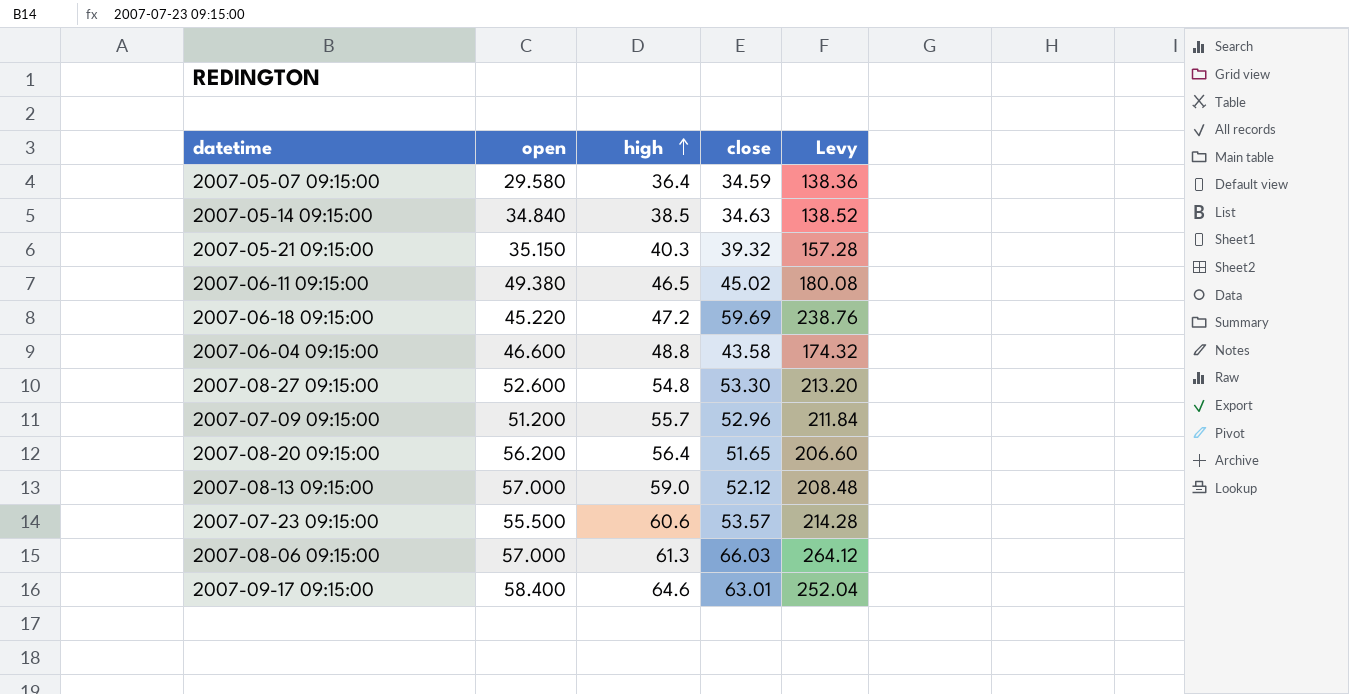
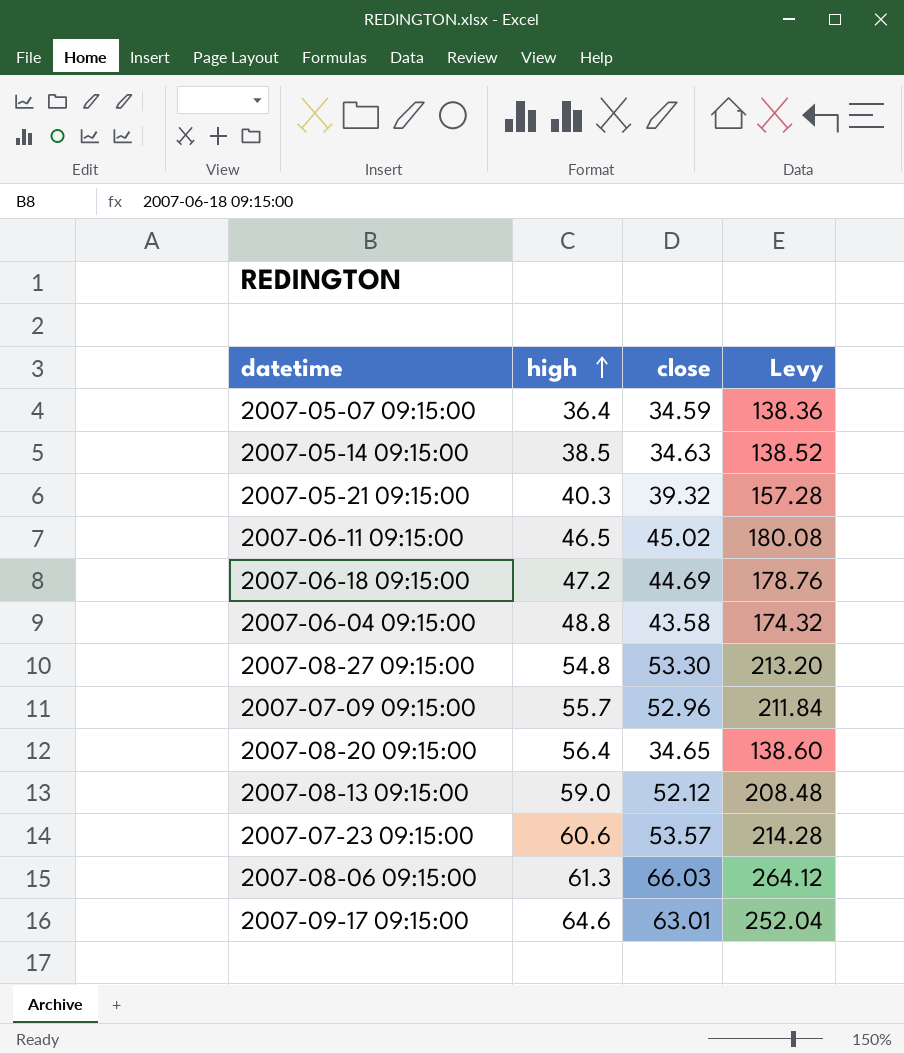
column open | position: 2 -> none
2007-06-18 09:15:00 | close: 59.69 -> 44.69
2007-06-18 09:15:00 | Levy: 238.76 -> 178.76
2007-08-20 09:15:00 | close: 51.65 -> 34.65
2007-08-20 09:15:00 | Levy: 206.60 -> 138.60

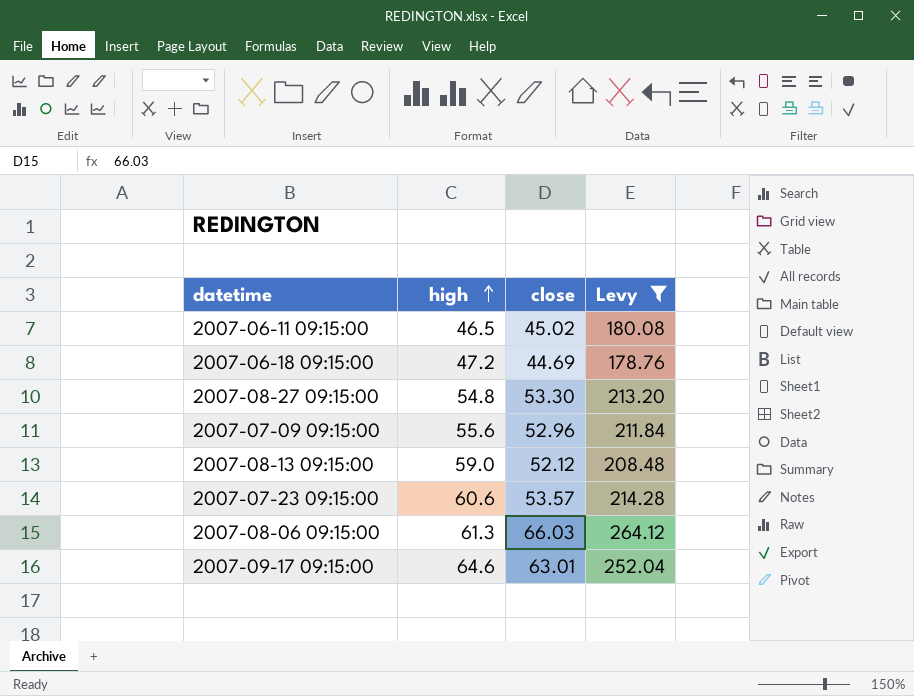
filter: none -> Levy >= 178.76
2007-07-09 09:15:00 | high: 55.7 -> 55.6

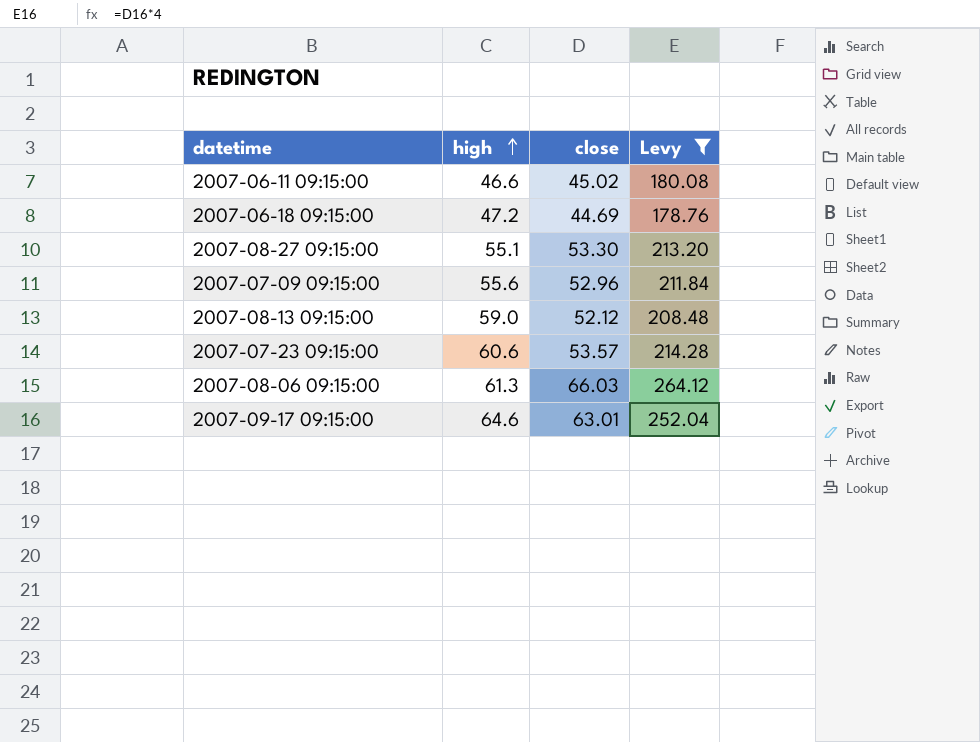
2007-06-11 09:15:00 | high: 46.5 -> 46.6
2007-08-27 09:15:00 | high: 54.8 -> 55.1

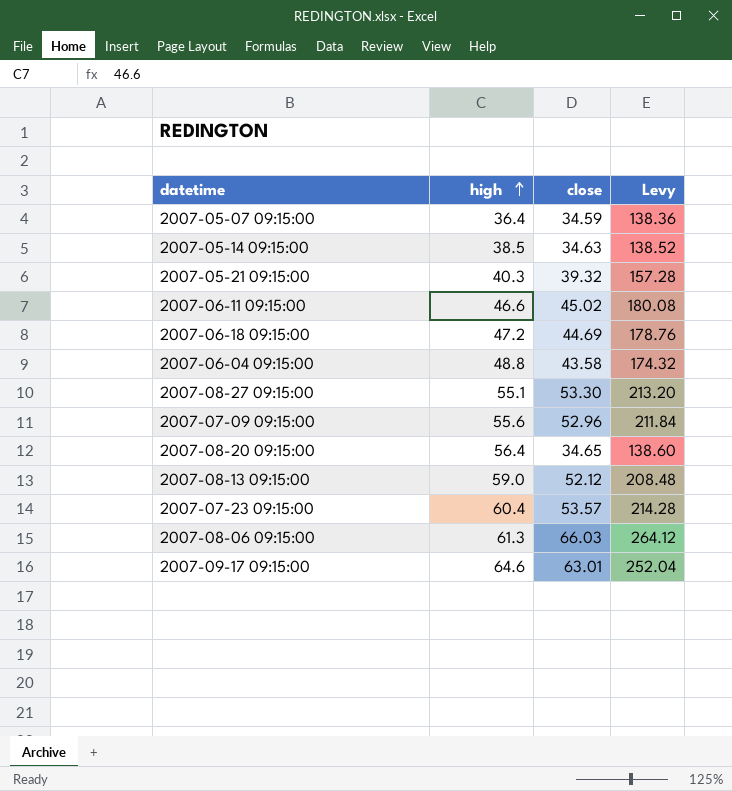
filter: Levy >= 178.76 -> none
2007-07-23 09:15:00 | high: 60.6 -> 60.4

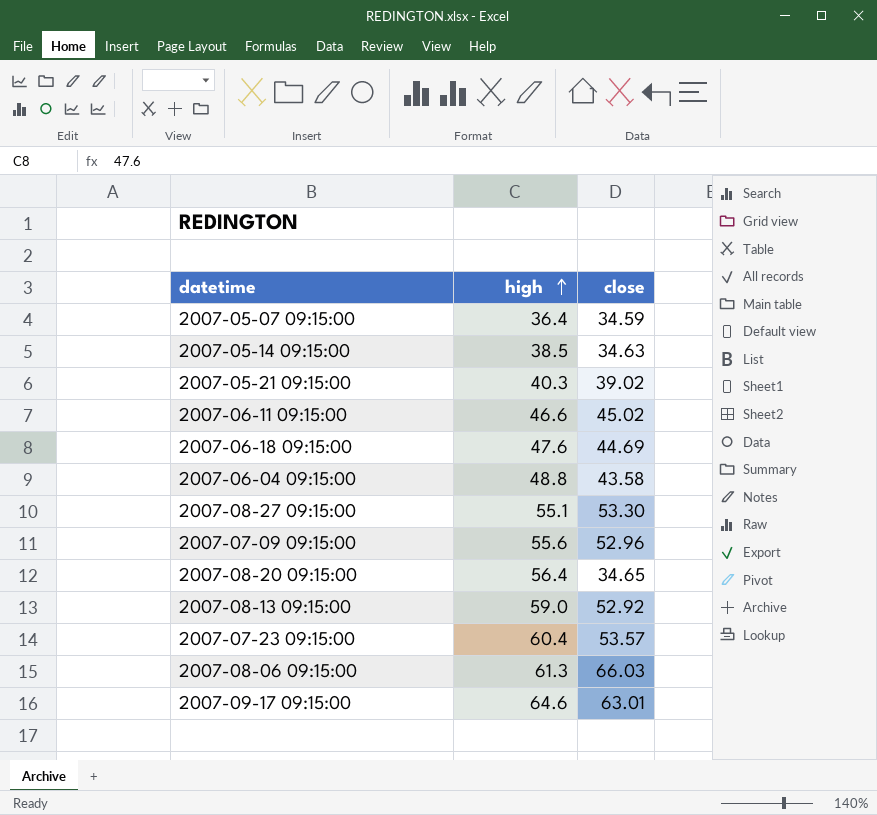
column Levy | formula: [close] * 4 -> none
2007-05-21 09:15:00 | close: 39.32 -> 39.02
2007-06-18 09:15:00 | high: 47.2 -> 47.6
2007-08-13 09:15:00 | close: 52.12 -> 52.92

